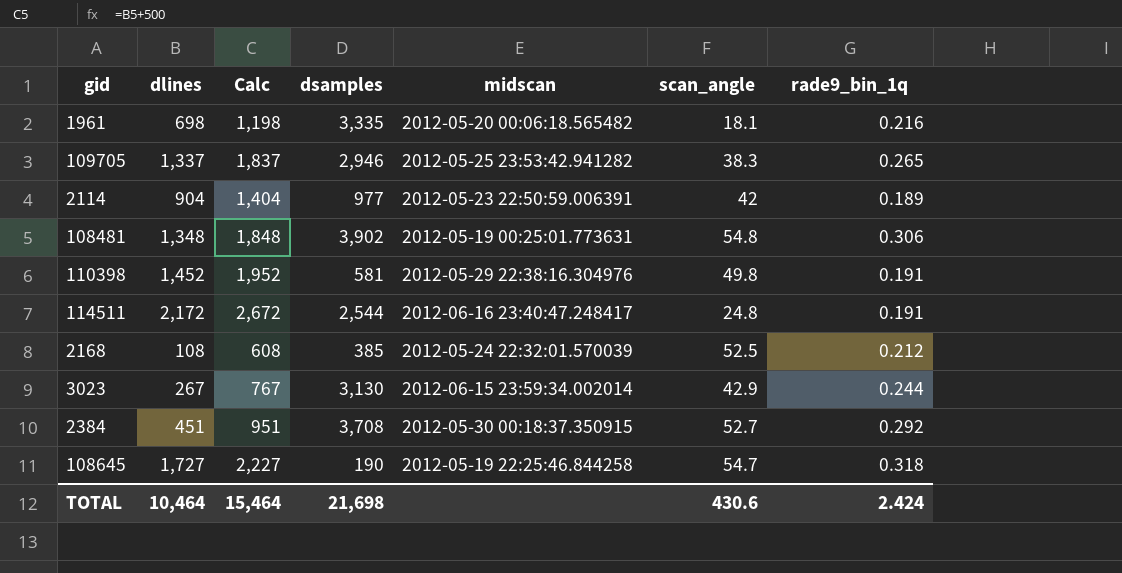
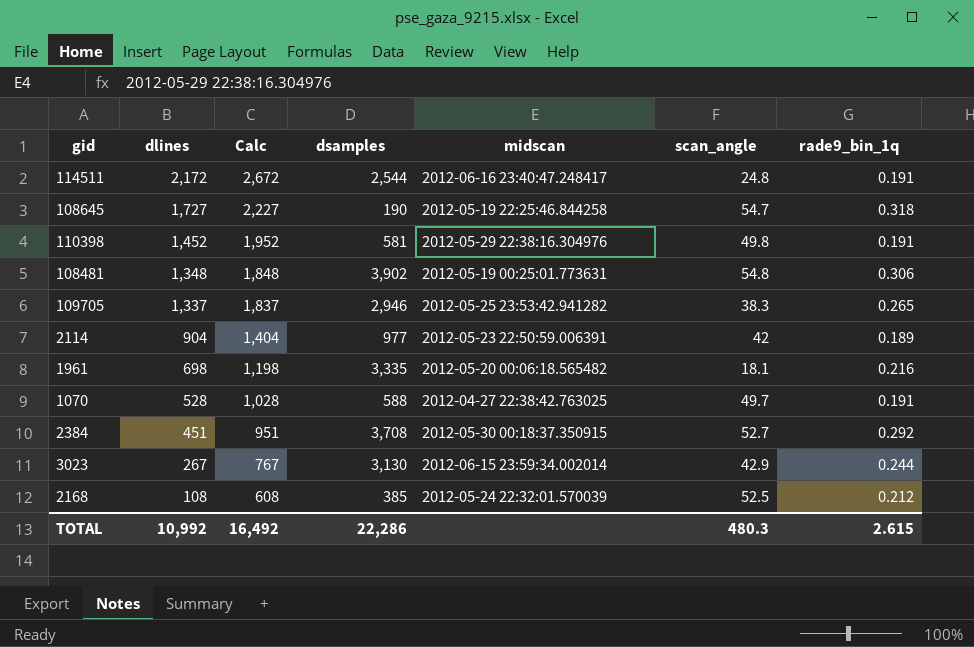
row order: none -> dlines descending
row 1070: none -> 528 | 1,028 | 588 | 2012-04-27 22:38:42.763025 | 49.7 | 0.191
TOTAL | dlines: 10,464 -> 10,992
TOTAL | Calc: 15,464 -> 16,492
TOTAL | dsamples: 21,698 -> 22,286
TOTAL | scan_angle: 430.6 -> 480.3
TOTAL | rade9_bin_1q: 2.424 -> 2.615

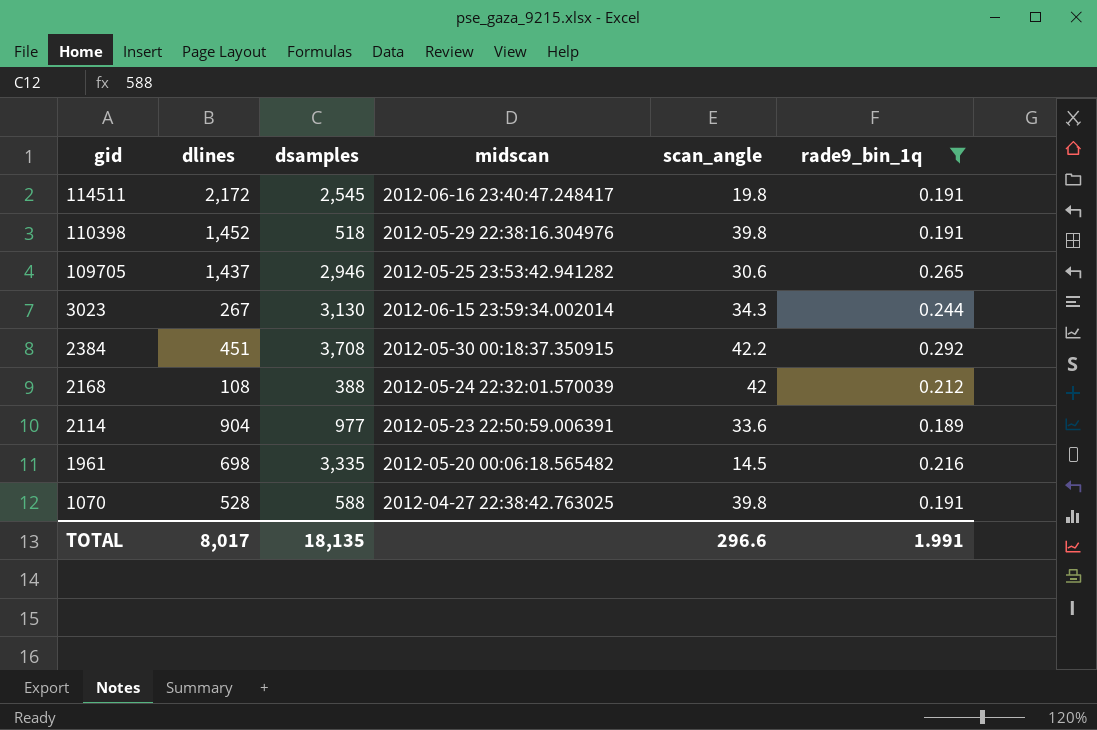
filter: none -> rade9_bin_1q <= 0.292
row order: dlines descending -> gid descending
column Calc | formula: [dlines] + 500 -> none
114511 | dsamples: 2,544 -> 2,545
114511 | scan_angle: 24.8 -> 19.8
110398 | dsamples: 581 -> 518
110398 | scan_angle: 49.8 -> 39.8
109705 | dlines: 1,337 -> 1,437
109705 | scan_angle: 38.3 -> 30.6
3023 | scan_angle: 42.9 -> 34.3
2384 | scan_angle: 52.7 -> 42.2
2168 | dsamples: 385 -> 388
2168 | scan_angle: 52.5 -> 42
2114 | scan_angle: 42 -> 33.6
1961 | scan_angle: 18.1 -> 14.5
1070 | scan_angle: 49.7 -> 39.8
TOTAL | dlines: 10,992 -> 8,017
TOTAL | dsamples: 22,286 -> 18,135
TOTAL | scan_angle: 480.3 -> 296.6
TOTAL | rade9_bin_1q: 2.615 -> 1.991

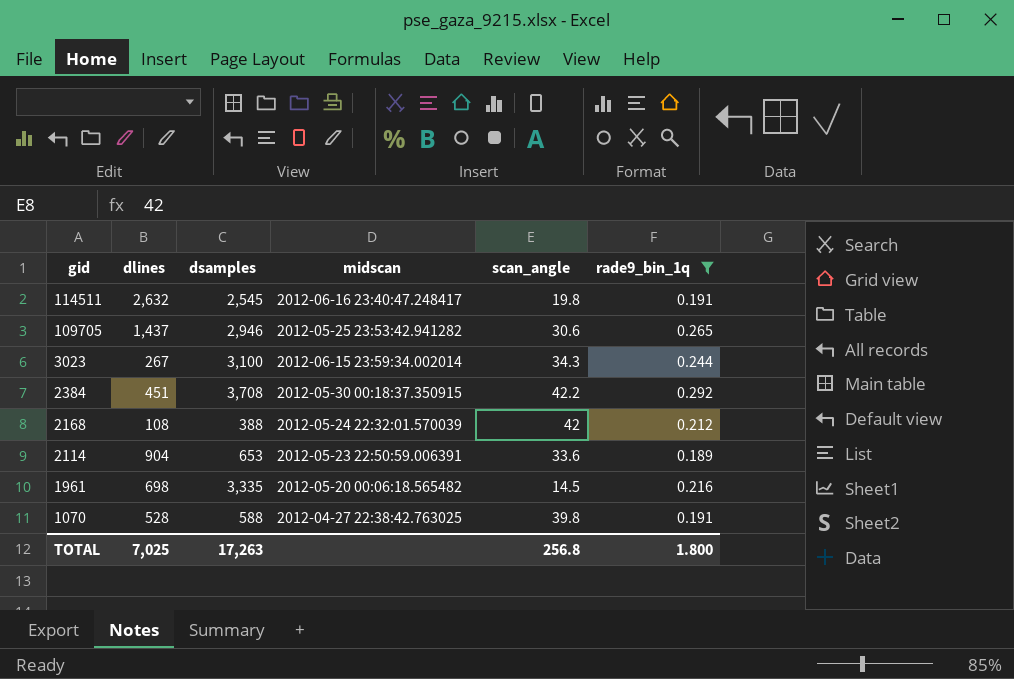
row 110398: 1,452 | 518 | 2012-05-29 22:38:16.304976 | 39.8 | 0.191 -> none
114511 | dlines: 2,172 -> 2,632
3023 | dsamples: 3,130 -> 3,100
2114 | dsamples: 977 -> 653
TOTAL | dlines: 8,017 -> 7,025
TOTAL | dsamples: 18,135 -> 17,263
TOTAL | scan_angle: 296.6 -> 256.8
TOTAL | rade9_bin_1q: 1.991 -> 1.800

